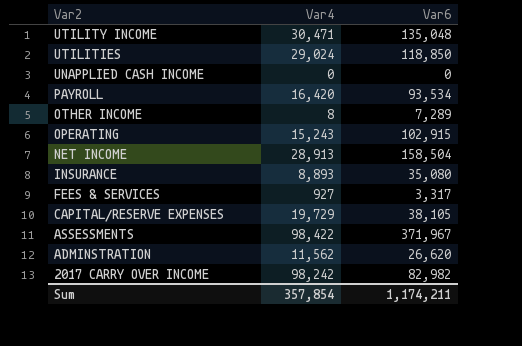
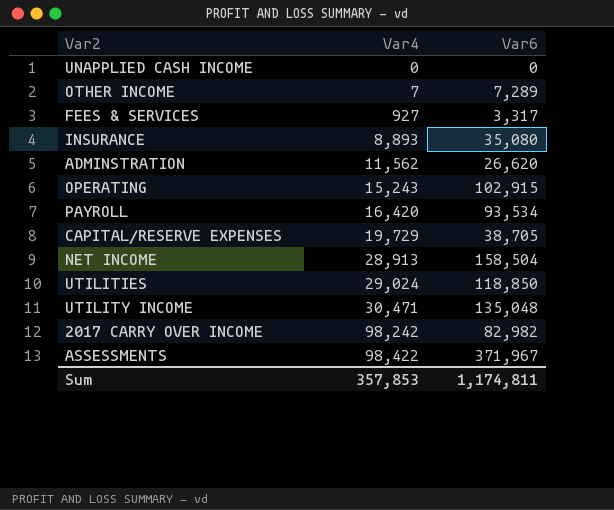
row order: Var2 descending -> Var4 ascending
OTHER INCOME | Var4: 8 -> 7
CAPITAL/RESERVE EXPENSES | Var6: 38,105 -> 38,705
Sum | Var4: 357,854 -> 357,853
Sum | Var6: 1,174,211 -> 1,174,811

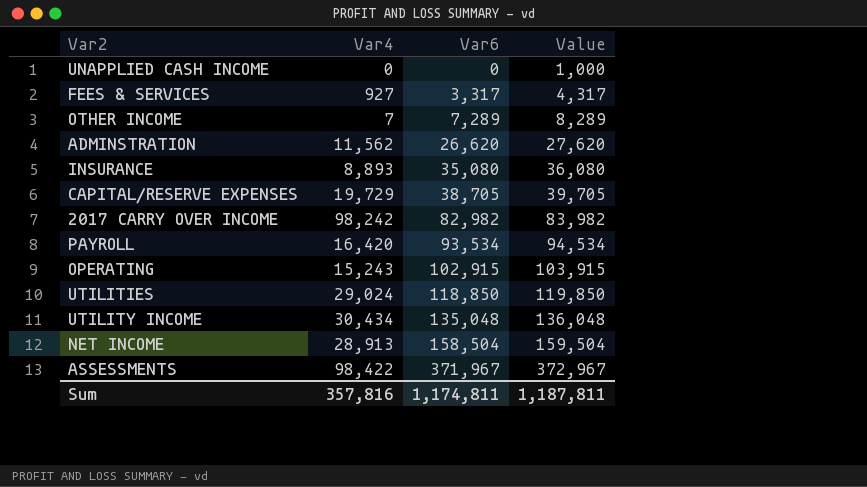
row order: Var4 ascending -> Var6 ascending
column Value | formula: none -> [Var6] + 1000
UTILITY INCOME | Var4: 30,471 -> 30,434
Sum | Var4: 357,853 -> 357,816

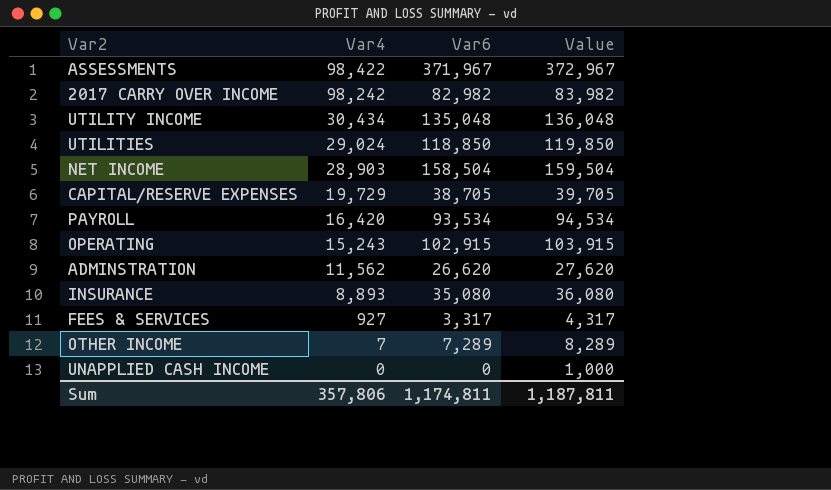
row order: Var6 ascending -> Var4 descending
NET INCOME | Var4: 28,913 -> 28,903
Sum | Var4: 357,816 -> 357,806

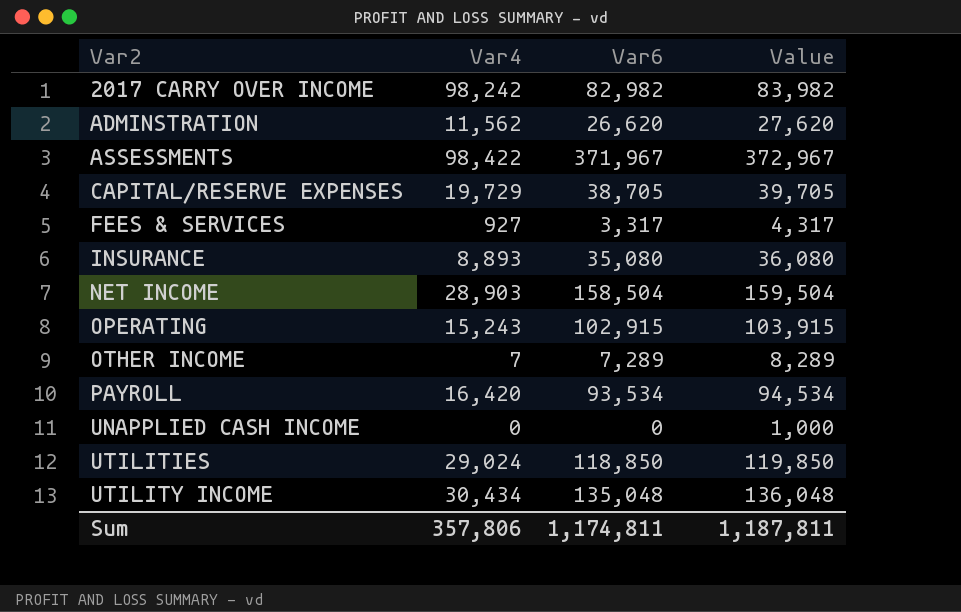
row order: Var4 descending -> Var2 ascending

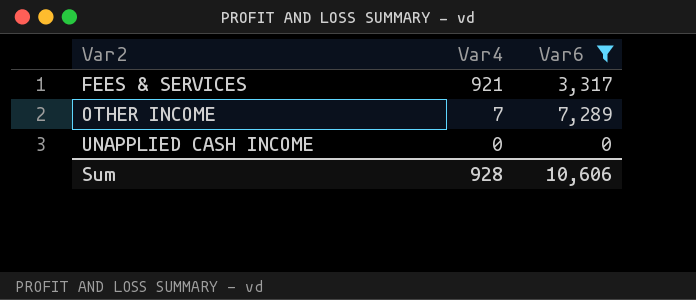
filter: none -> Var6 <= 7,289
column Value | formula: [Var6] + 1000 -> none
FEES & SERVICES | Var4: 927 -> 921
Sum | Var4: 357,806 -> 928
Sum | Var6: 1,174,811 -> 10,606

